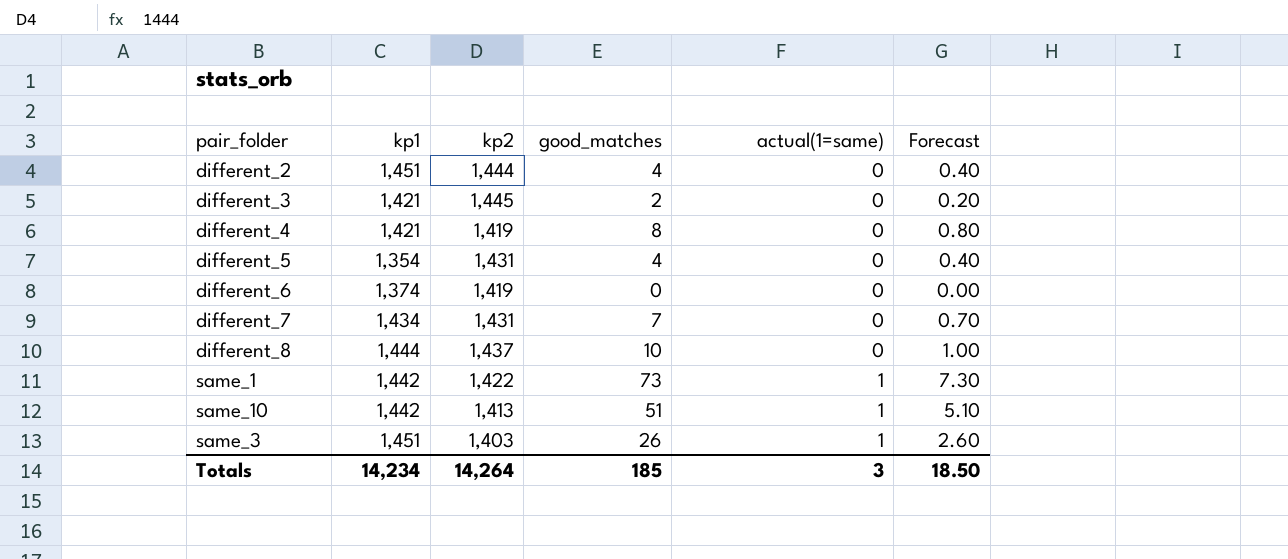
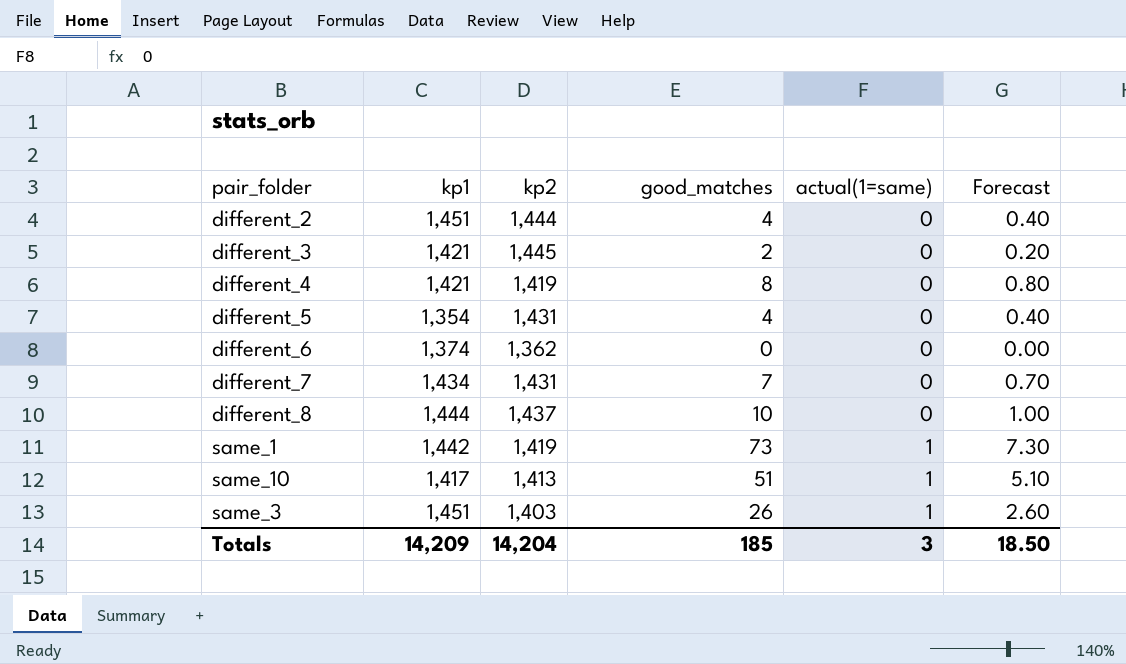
different_6 | kp2: 1,419 -> 1,362
same_1 | kp2: 1,422 -> 1,419
same_10 | kp1: 1,442 -> 1,417
Totals | kp1: 14,234 -> 14,209
Totals | kp2: 14,264 -> 14,204

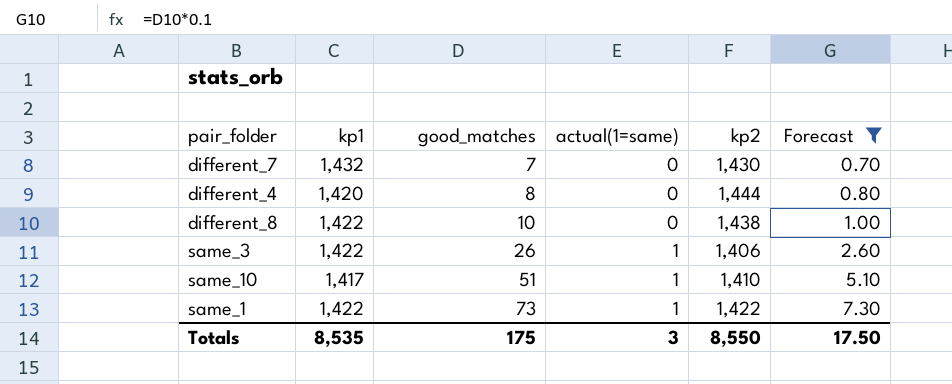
filter: none -> Forecast >= 0.70
row order: actual(1=same) ascending -> good_matches ascending
column kp2 | position: 3 -> 5
different_7 | kp1: 1,434 -> 1,432
different_7 | kp2: 1,431 -> 1,430
different_4 | kp1: 1,421 -> 1,420
different_4 | kp2: 1,419 -> 1,444
different_8 | kp1: 1,444 -> 1,422
different_8 | kp2: 1,437 -> 1,438
same_3 | kp1: 1,451 -> 1,422
same_3 | kp2: 1,403 -> 1,406
same_10 | kp2: 1,413 -> 1,410
same_1 | kp1: 1,442 -> 1,422
same_1 | kp2: 1,419 -> 1,422
Totals | kp1: 14,209 -> 8,535
Totals | good_matches: 185 -> 175
Totals | kp2: 14,204 -> 8,550
Totals | Forecast: 18.50 -> 17.50

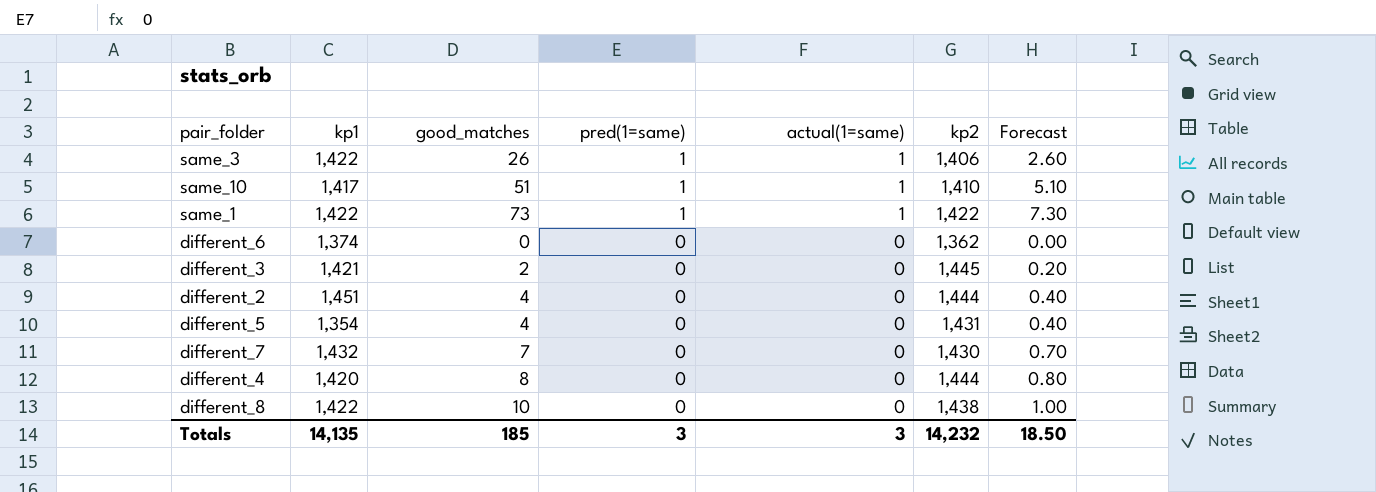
filter: Forecast >= 0.70 -> none
row order: good_matches ascending -> pred(1=same) descending
column pred(1=same) | position: none -> 4
Totals | kp1: 8,535 -> 14,135
Totals | good_matches: 175 -> 185
Totals | kp2: 8,550 -> 14,232
Totals | Forecast: 17.50 -> 18.50

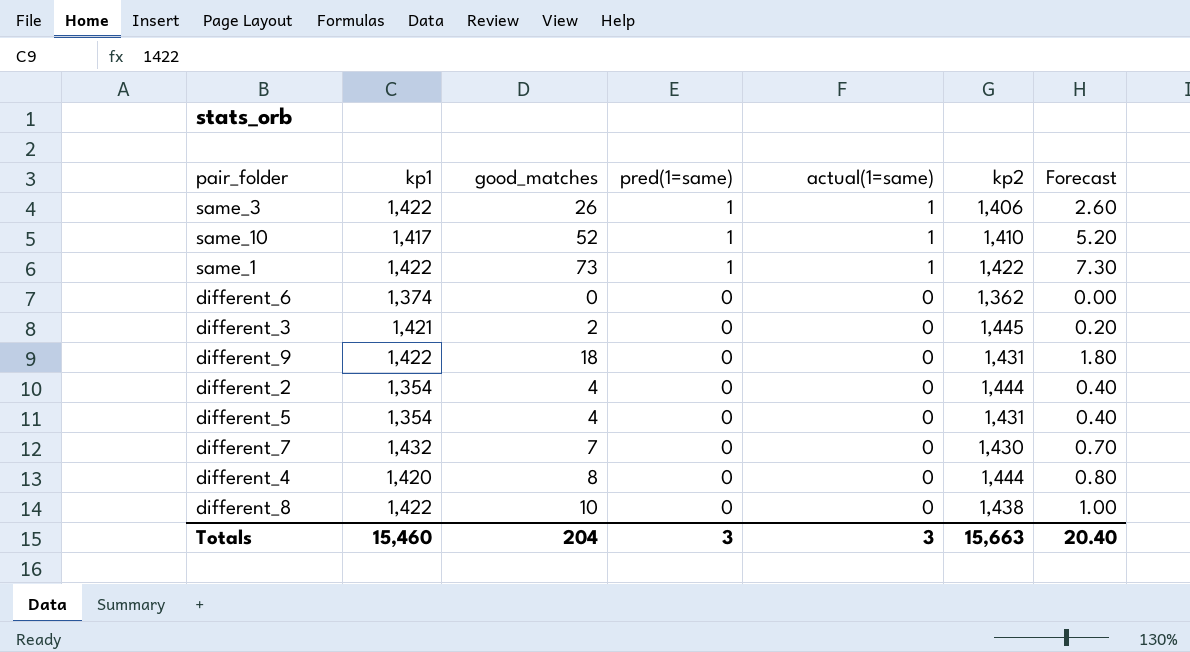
same_10 | good_matches: 51 -> 52
same_10 | Forecast: 5.10 -> 5.20
row different_9: none -> 1,422 | 18 | 0 | 0 | 1,431 | 1.80
different_2 | kp1: 1,451 -> 1,354
Totals | kp1: 14,135 -> 15,460
Totals | good_matches: 185 -> 204
Totals | kp2: 14,232 -> 15,663
Totals | Forecast: 18.50 -> 20.40

